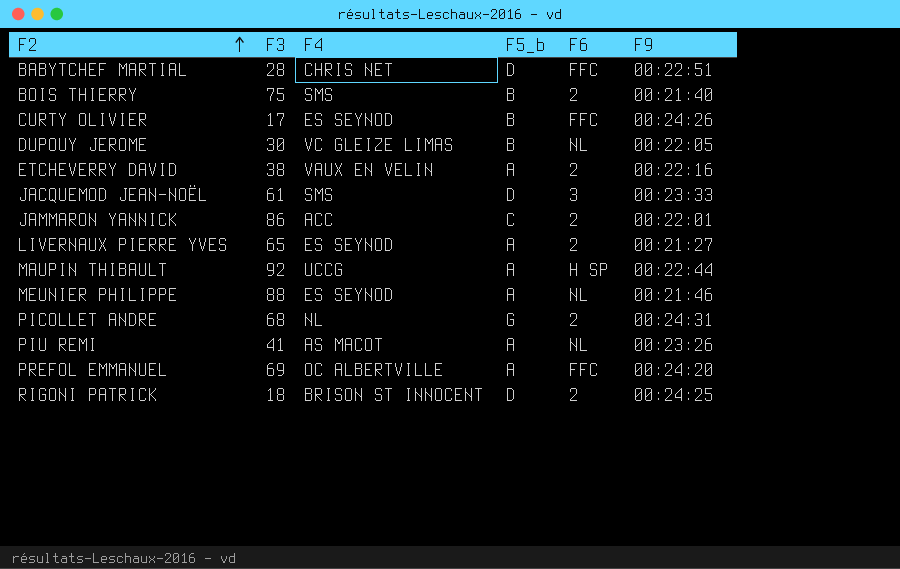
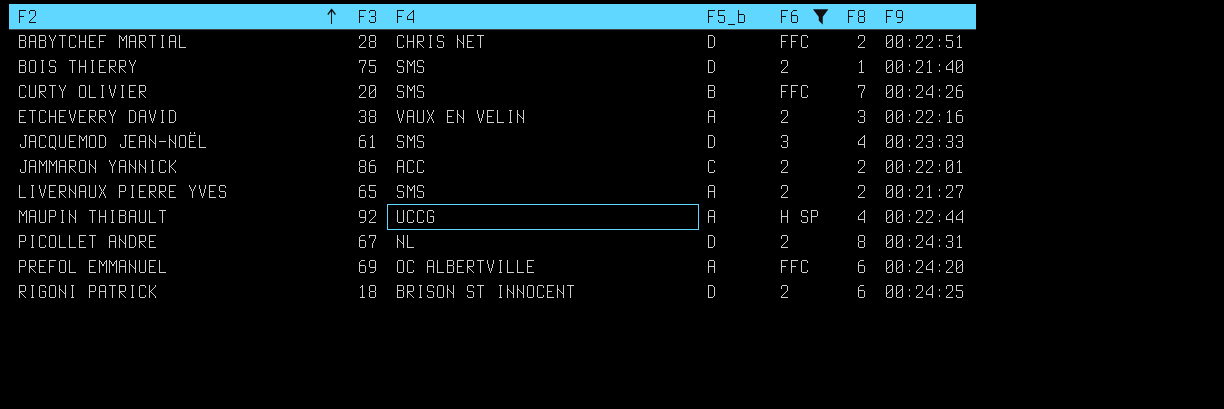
filter: none -> F6 != NL
column F8 | position: none -> 6
BOIS THIERRY | F5_b: B -> D
CURTY OLIVIER | F3: 17 -> 20
CURTY OLIVIER | F4: ES SEYNOD -> SMS
LIVERNAUX PIERRE YVES | F4: ES SEYNOD -> SMS
PICOLLET ANDRE | F3: 68 -> 67
PICOLLET ANDRE | F5_b: G -> D

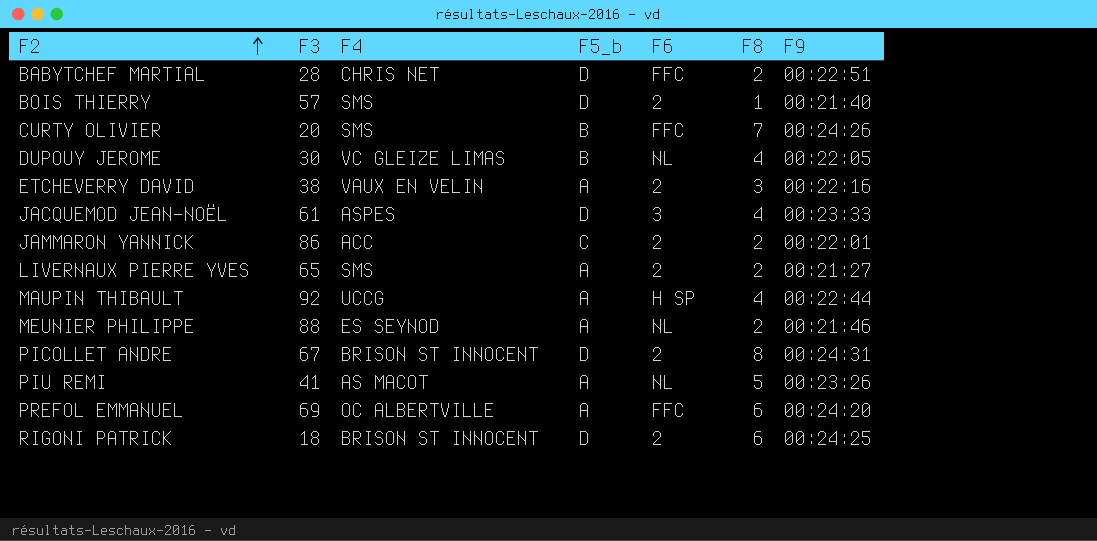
filter: F6 != NL -> none
BOIS THIERRY | F3: 75 -> 57
JACQUEMOD JEAN-NOËL | F4: SMS -> ASPES
PICOLLET ANDRE | F4: NL -> BRISON ST INNOCENT

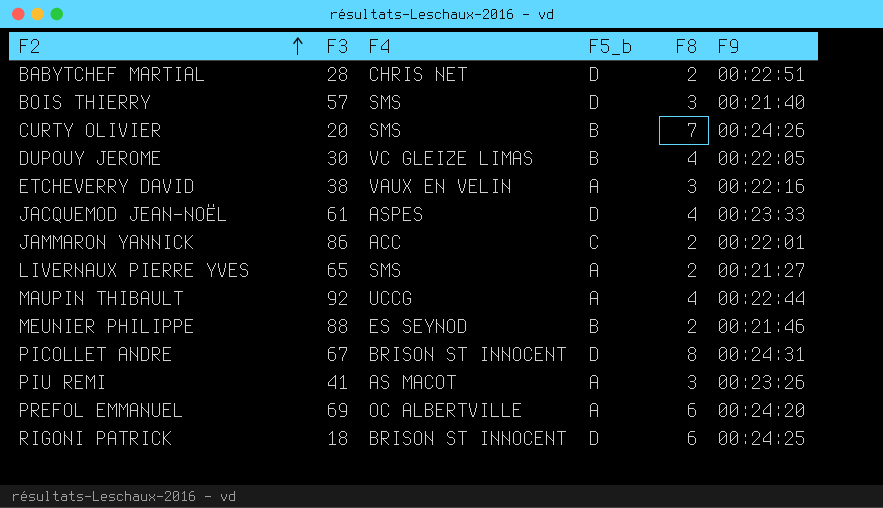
column F6 | position: 5 -> none
BOIS THIERRY | F8: 1 -> 3
MEUNIER PHILIPPE | F5_b: A -> B
PIU REMI | F8: 5 -> 3

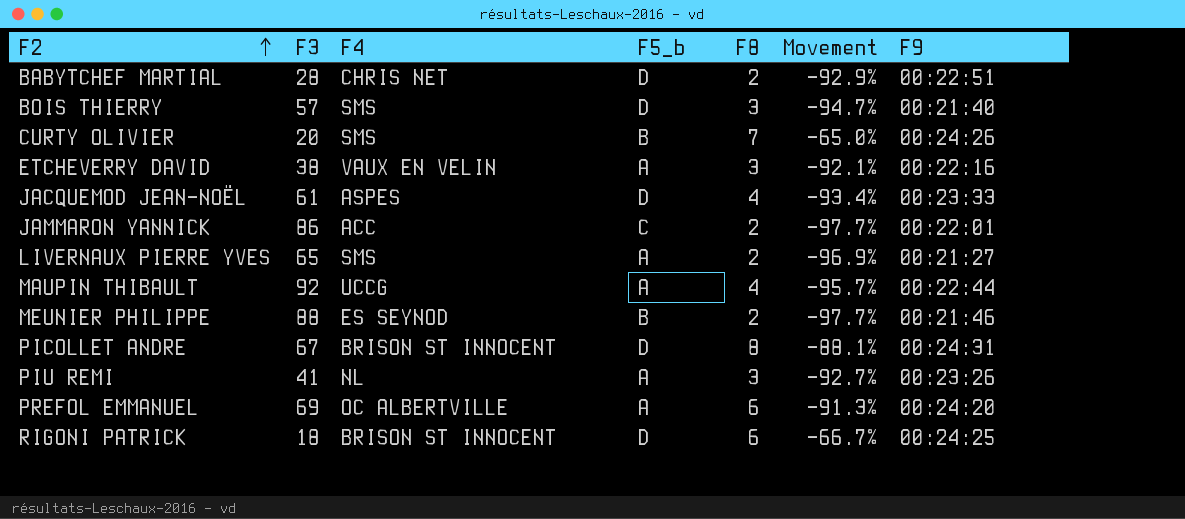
column Movement | formula: none -> ([F8] - [F3]) / [F3]
row DUPOUY JEROME: 30 | VC GLEIZE LIMAS | B | 4 | 00:22:05 -> none
PIU REMI | F4: AS MACOT -> NL

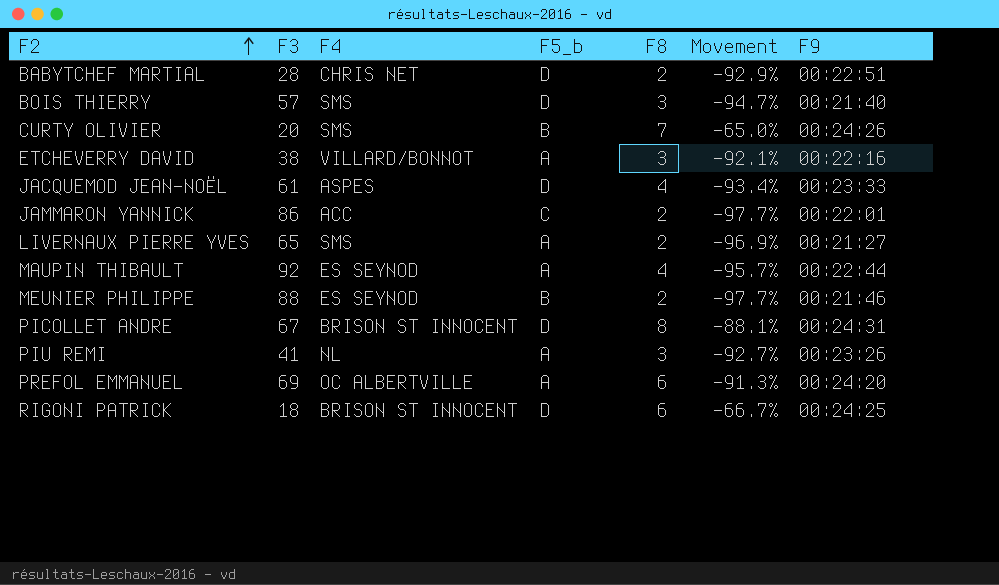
ETCHEVERRY DAVID | F4: VAUX EN VELIN -> VILLARD/BONNOT
MAUPIN THIBAULT | F4: UCCG -> ES SEYNOD

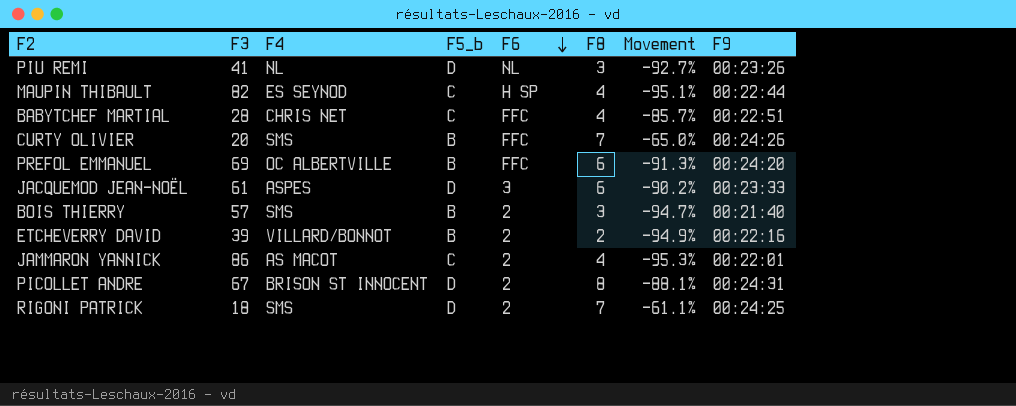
row order: F2 ascending -> F6 descending
column F6 | position: none -> 5
row LIVERNAUX PIERRE YVES: 65 | SMS | A | 2 | -96.9% | 00:21:27 -> none
row MEUNIER PHILIPPE: 88 | ES SEYNOD | B | 2 | -97.7% | 00:21:46 -> none
PIU REMI | F5_b: A -> D
MAUPIN THIBAULT | F3: 92 -> 82
MAUPIN THIBAULT | F5_b: A -> C
MAUPIN THIBAULT | Movement: -95.7% -> -95.1%
BABYTCHEF MARTIAL | F5_b: D -> C
BABYTCHEF MARTIAL | F8: 2 -> 4
BABYTCHEF MARTIAL | Movement: -92.9% -> -85.7%
PREFOL EMMANUEL | F5_b: A -> B
JACQUEMOD JEAN-NOËL | F8: 4 -> 6
JACQUEMOD JEAN-NOËL | Movement: -93.4% -> -90.2%
BOIS THIERRY | F5_b: D -> B
ETCHEVERRY DAVID | F3: 38 -> 39
ETCHEVERRY DAVID | F5_b: A -> B
ETCHEVERRY DAVID | F8: 3 -> 2
ETCHEVERRY DAVID | Movement: -92.1% -> -94.9%
JAMMARON YANNICK | F4: ACC -> AS MACOT
JAMMARON YANNICK | F8: 2 -> 4
JAMMARON YANNICK | Movement: -97.7% -> -95.3%
RIGONI PATRICK | F4: BRISON ST INNOCENT -> SMS
RIGONI PATRICK | F8: 6 -> 7
RIGONI PATRICK | Movement: -66.7% -> -61.1%

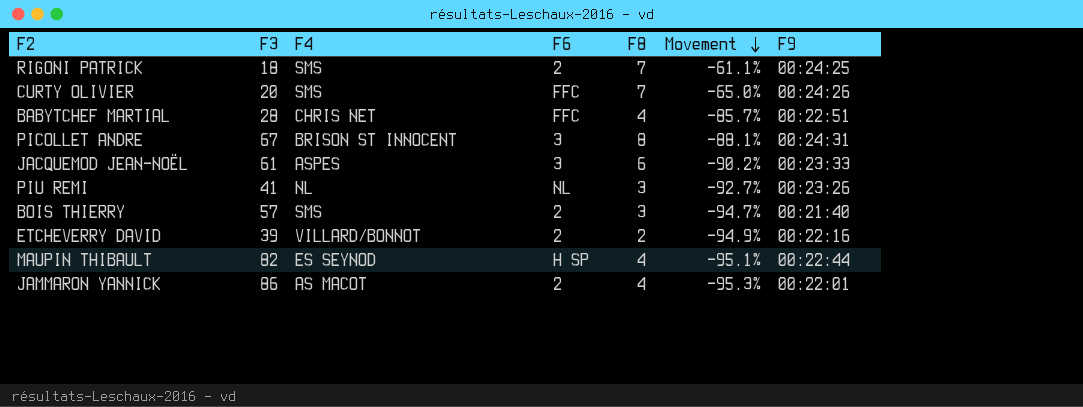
row order: F6 descending -> Movement descending
column F5_b | position: 4 -> none
row PREFOL EMMANUEL: 69 | OC ALBERTVILLE | B | FFC | 6 | -91.3% | 00:24:20 -> none
PICOLLET ANDRE | F6: 2 -> 3

